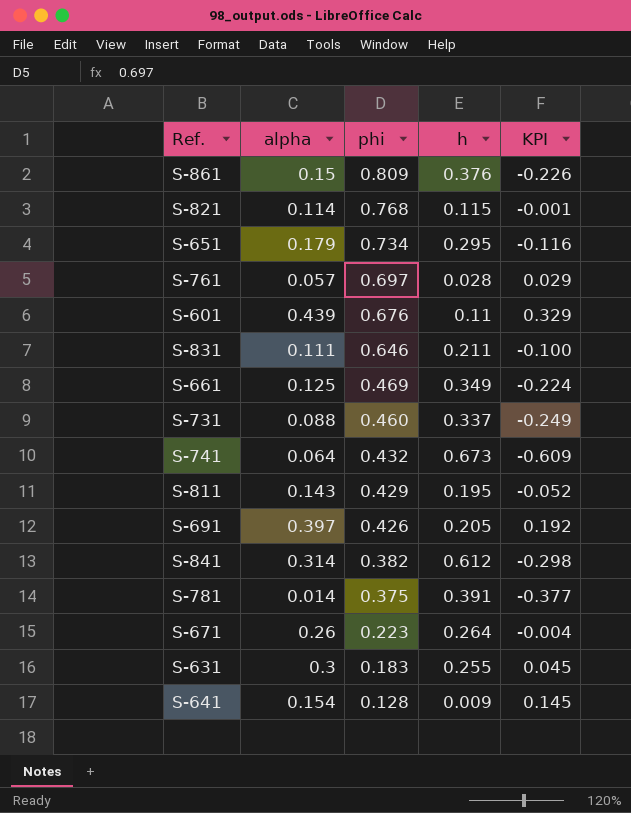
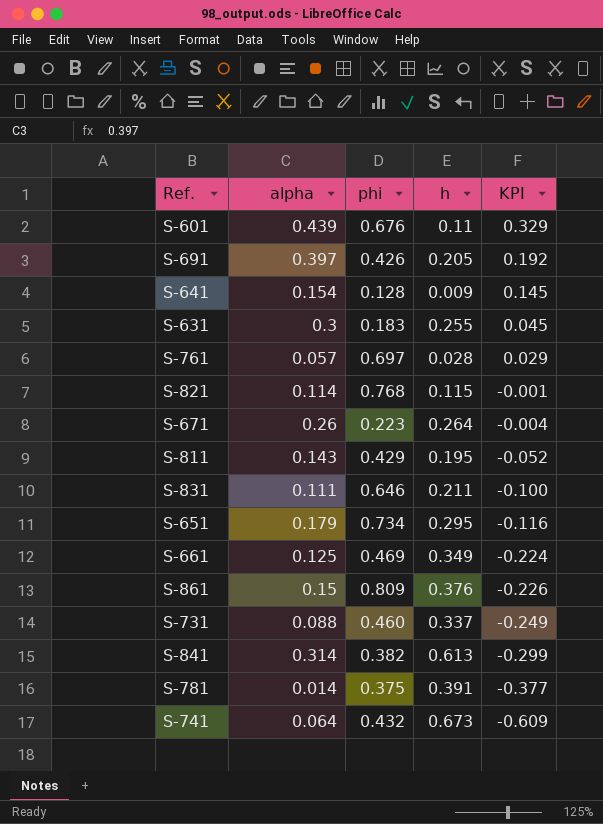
row order: phi descending -> KPI descending
S-841 | h: 0.612 -> 0.613
S-841 | KPI: -0.298 -> -0.299

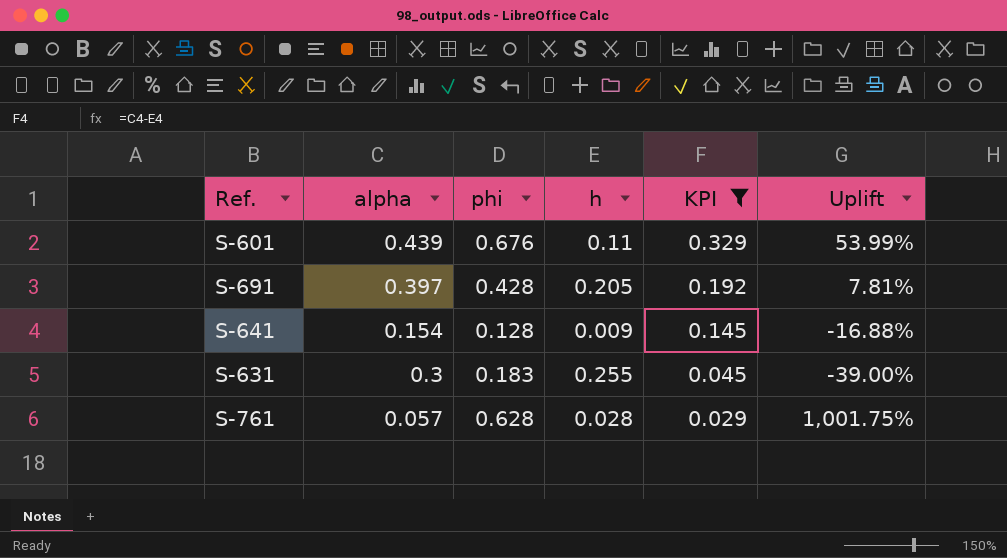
filter: none -> KPI >= 0.029
column Uplift | formula: none -> ([phi] - [alpha]) / [alpha]
S-691 | phi: 0.426 -> 0.428
S-761 | phi: 0.697 -> 0.628

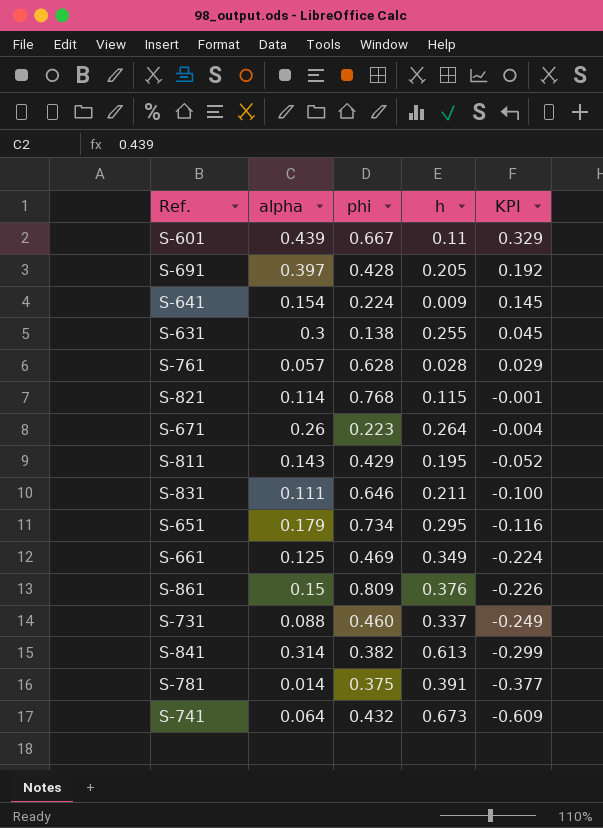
filter: KPI >= 0.029 -> none
column Uplift | formula: ([phi] - [alpha]) / [alpha] -> none
S-601 | phi: 0.676 -> 0.667
S-641 | phi: 0.128 -> 0.224
S-631 | phi: 0.183 -> 0.138

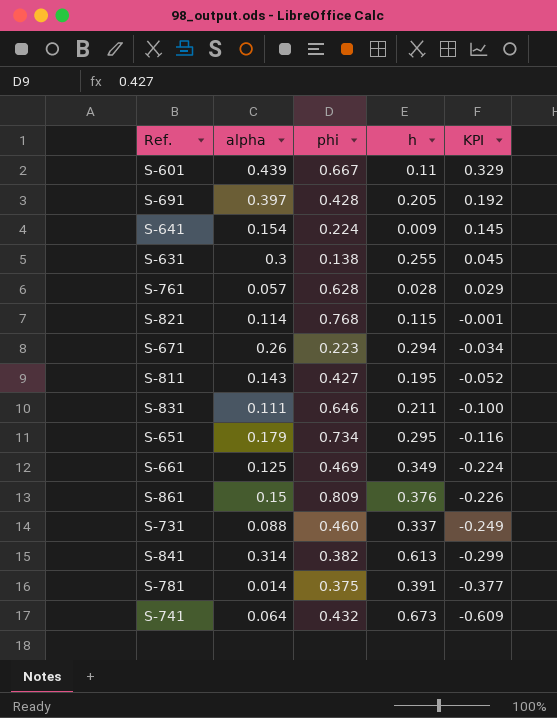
S-671 | h: 0.264 -> 0.294
S-671 | KPI: -0.004 -> -0.034
S-811 | phi: 0.429 -> 0.427

